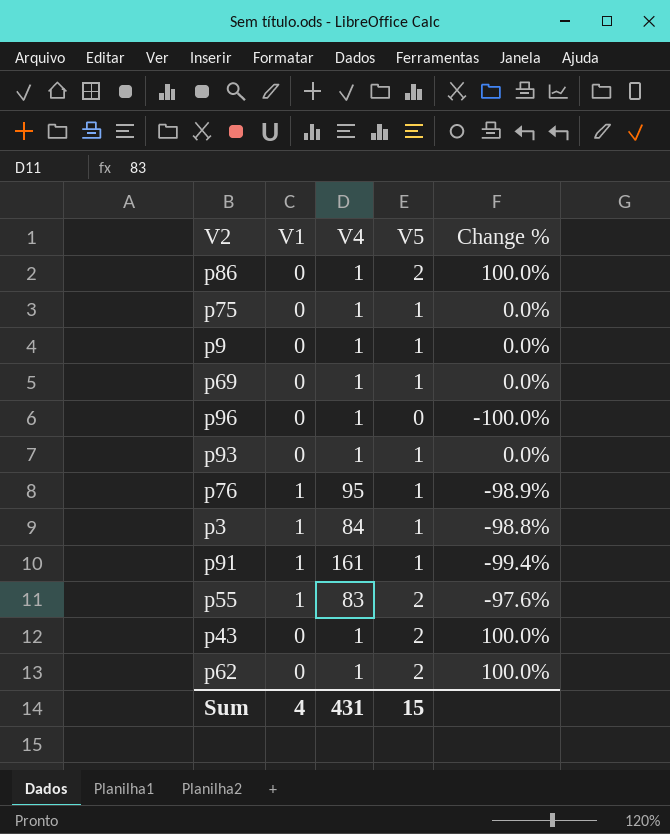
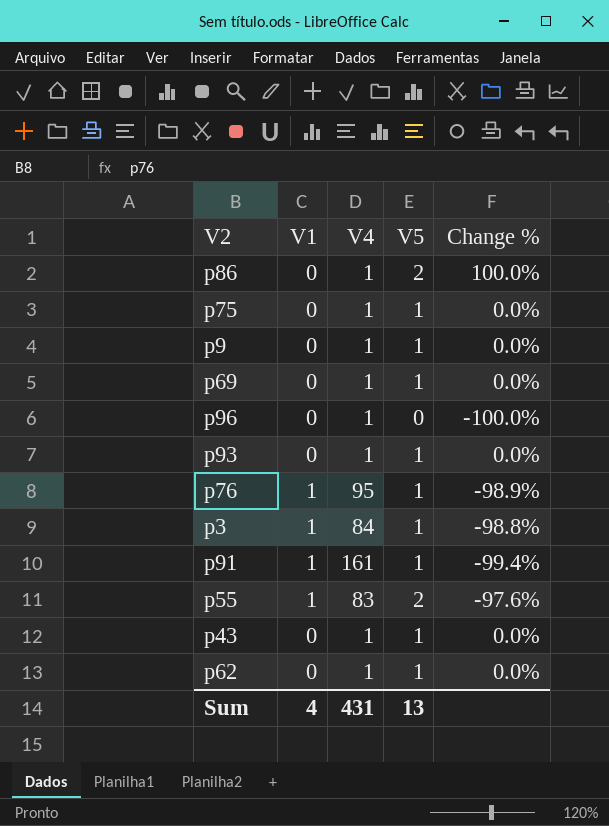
p43 | V5: 2 -> 1
p43 | Change %: 100.0% -> 0.0%
p62 | V5: 2 -> 1
p62 | Change %: 100.0% -> 0.0%
Sum | V5: 15 -> 13

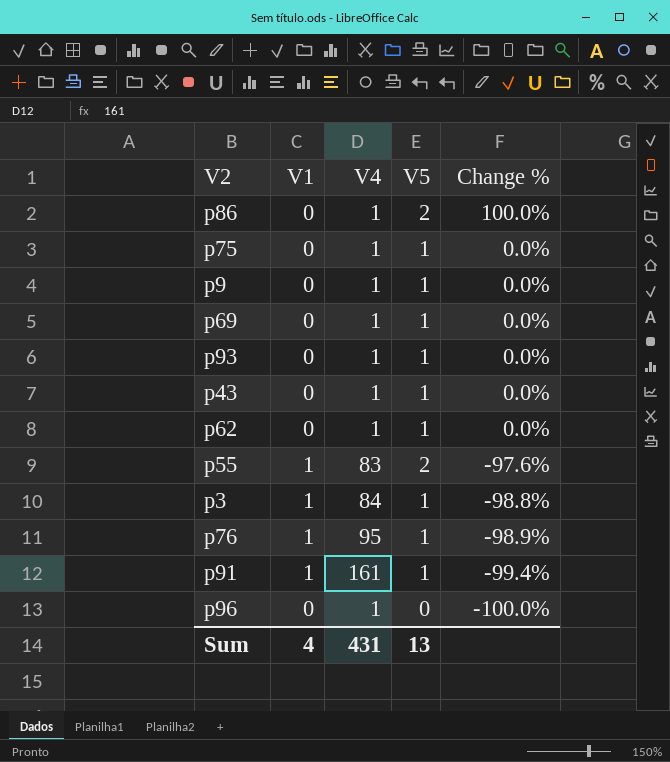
row order: none -> Change % descending

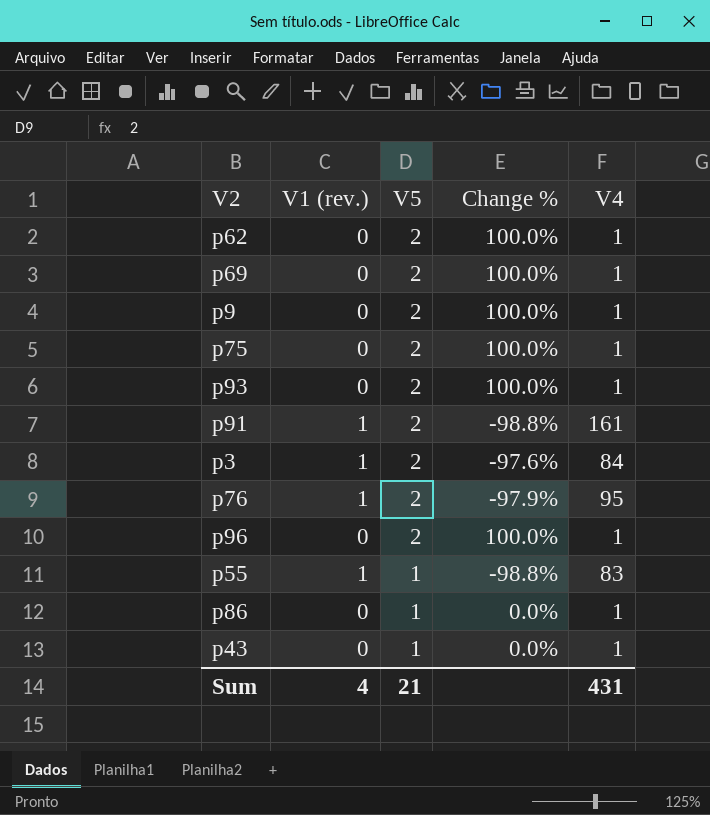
row order: Change % descending -> V5 descending
column name: V1 -> V1 (rev.)
column V4 | position: 3 -> 5
p62 | V5: 1 -> 2
p62 | Change %: 0.0% -> 100.0%
p69 | V5: 1 -> 2
p69 | Change %: 0.0% -> 100.0%
p9 | V5: 1 -> 2
p9 | Change %: 0.0% -> 100.0%
p75 | V5: 1 -> 2
p75 | Change %: 0.0% -> 100.0%
p93 | V5: 1 -> 2
p93 | Change %: 0.0% -> 100.0%
p91 | V5: 1 -> 2
p91 | Change %: -99.4% -> -98.8%
p3 | V5: 1 -> 2
p3 | Change %: -98.8% -> -97.6%
p76 | V5: 1 -> 2
p76 | Change %: -98.9% -> -97.9%
p96 | V5: 0 -> 2
p96 | Change %: -100.0% -> 100.0%
p55 | V5: 2 -> 1
p55 | Change %: -97.6% -> -98.8%
p86 | V5: 2 -> 1
p86 | Change %: 100.0% -> 0.0%
Sum | V5: 13 -> 21

